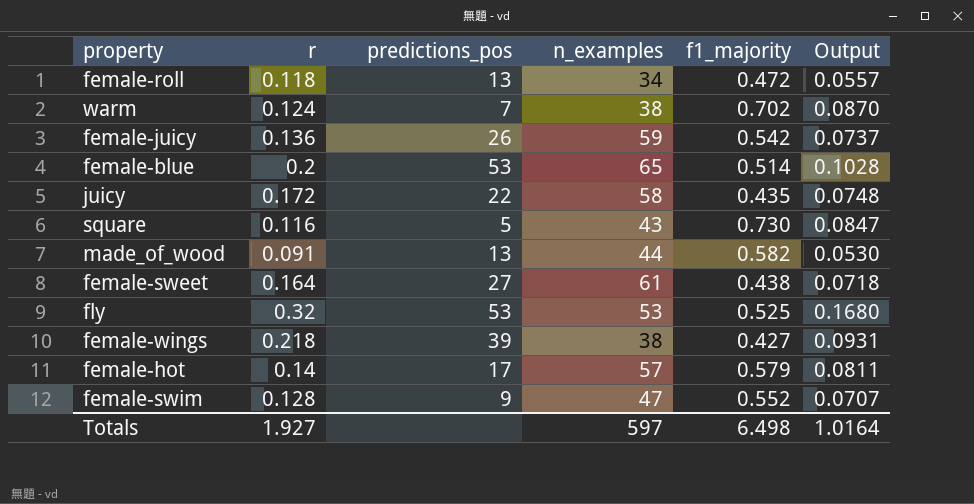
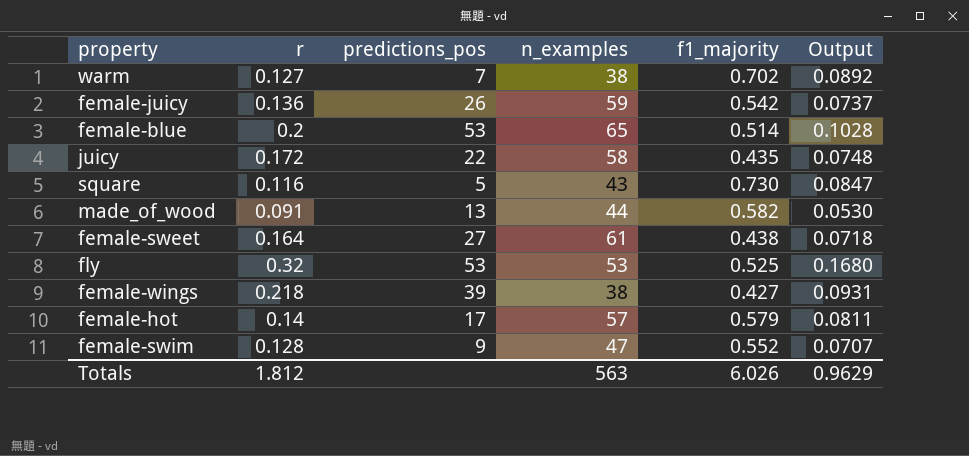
row female-roll: 0.118 | 13 | 34 | 0.472 | 0.0557 -> none
warm | r: 0.124 -> 0.127
warm | Output: 0.0870 -> 0.0892
Totals | r: 1.927 -> 1.812
Totals | n_examples: 597 -> 563
Totals | f1_majority: 6.498 -> 6.026
Totals | Output: 1.0164 -> 0.9629

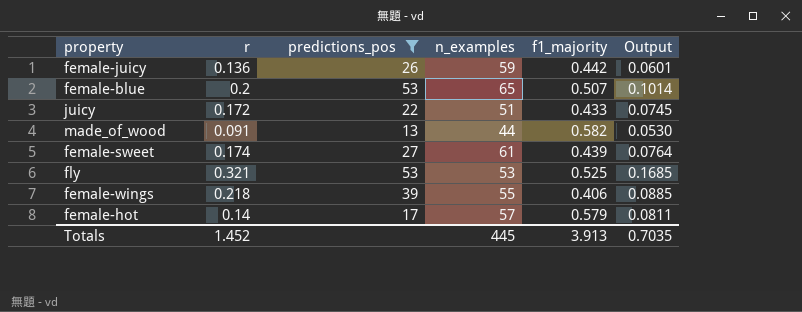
filter: none -> predictions_pos >= 13
female-juicy | f1_majority: 0.542 -> 0.442
female-juicy | Output: 0.0737 -> 0.0601
female-blue | f1_majority: 0.514 -> 0.507
female-blue | Output: 0.1028 -> 0.1014
juicy | n_examples: 58 -> 51
juicy | f1_majority: 0.435 -> 0.433
juicy | Output: 0.0748 -> 0.0745
female-sweet | r: 0.164 -> 0.174
female-sweet | f1_majority: 0.438 -> 0.439
female-sweet | Output: 0.0718 -> 0.0764
fly | r: 0.32 -> 0.321
fly | Output: 0.1680 -> 0.1685
female-wings | n_examples: 38 -> 55
female-wings | f1_majority: 0.427 -> 0.406
female-wings | Output: 0.0931 -> 0.0885
Totals | r: 1.812 -> 1.452
Totals | n_examples: 563 -> 445
Totals | f1_majority: 6.026 -> 3.913
Totals | Output: 0.9629 -> 0.7035

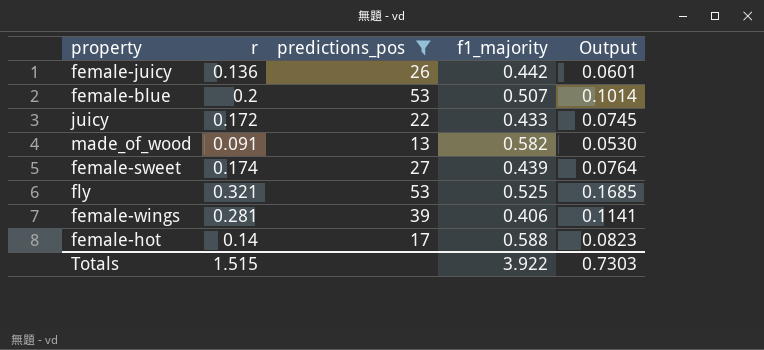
column n_examples | position: 4 -> none
female-wings | r: 0.218 -> 0.281
female-wings | Output: 0.0885 -> 0.1141
female-hot | f1_majority: 0.579 -> 0.588
female-hot | Output: 0.0811 -> 0.0823
Totals | r: 1.452 -> 1.515
Totals | f1_majority: 3.913 -> 3.922
Totals | Output: 0.7035 -> 0.7303

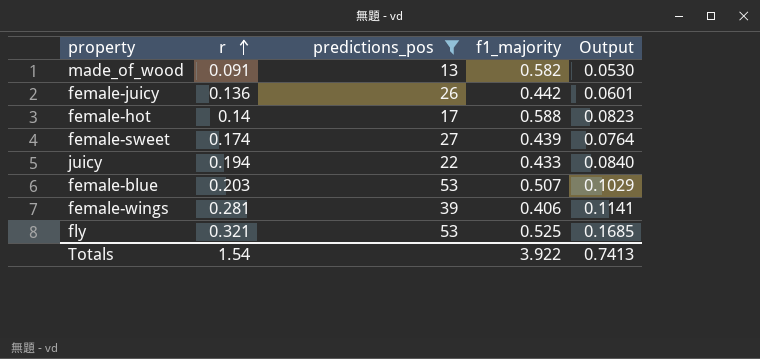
row order: none -> r ascending
juicy | r: 0.172 -> 0.194
juicy | Output: 0.0745 -> 0.0840
female-blue | r: 0.2 -> 0.203
female-blue | Output: 0.1014 -> 0.1029
Totals | r: 1.515 -> 1.54
Totals | Output: 0.7303 -> 0.7413

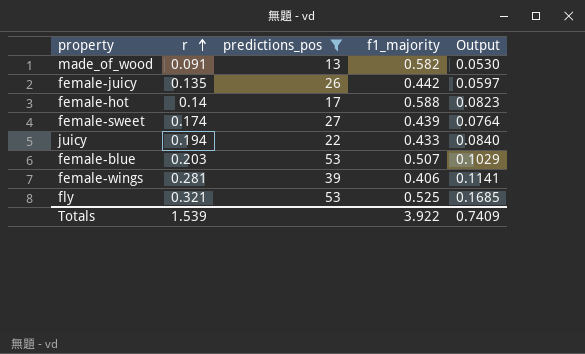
female-juicy | r: 0.136 -> 0.135
female-juicy | Output: 0.0601 -> 0.0597
Totals | r: 1.54 -> 1.539
Totals | Output: 0.7413 -> 0.7409

